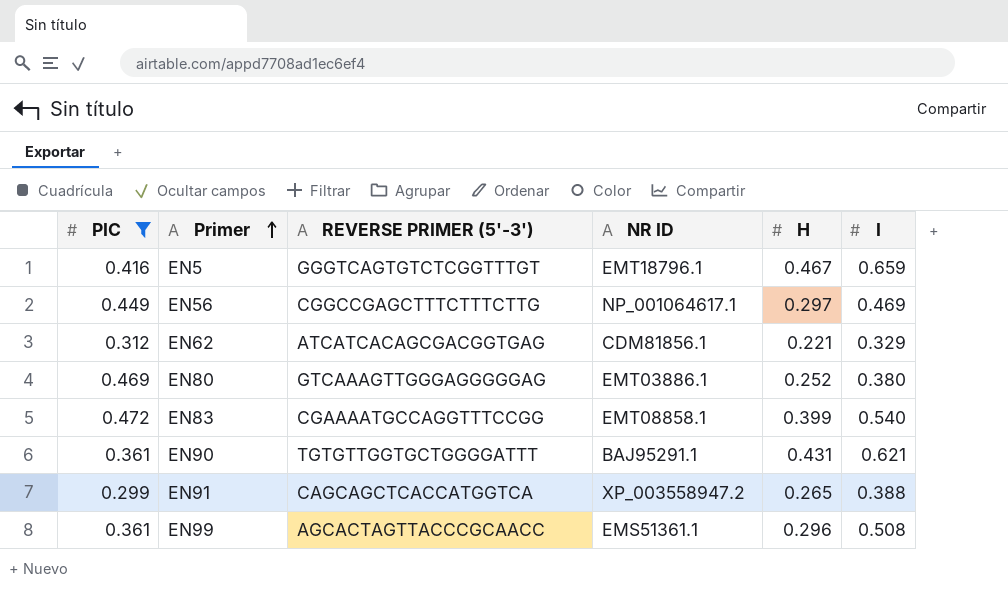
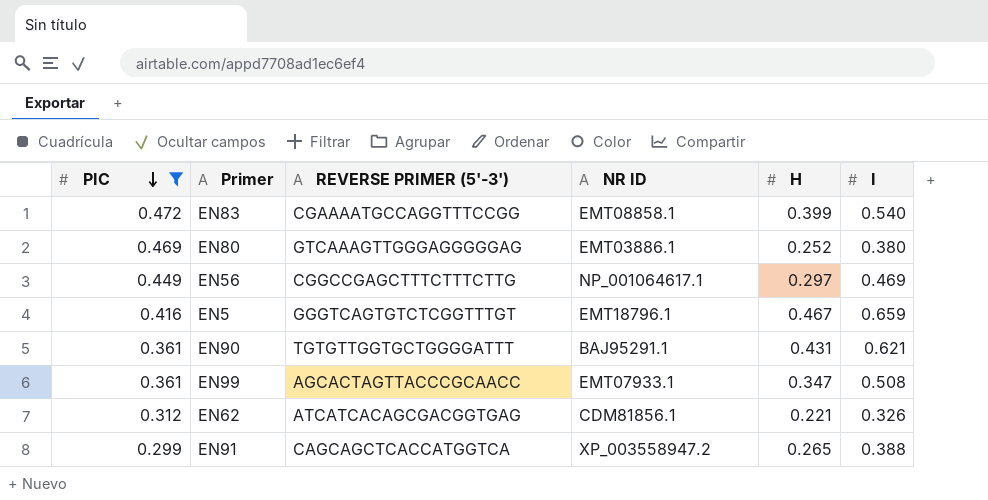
row order: Primer ascending -> PIC descending
EN99 | NR ID: EMS51361.1 -> EMT07933.1
EN99 | H: 0.296 -> 0.347
EN62 | I: 0.329 -> 0.326

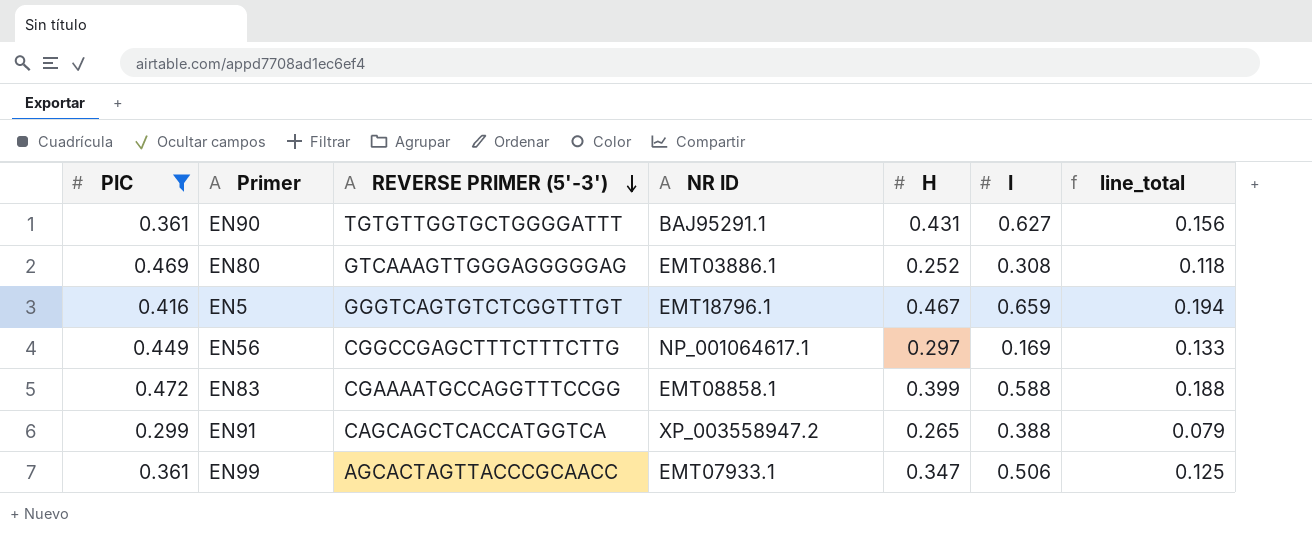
row order: PIC descending -> REVERSE PRIMER (5'-3') descending
column line_total | formula: none -> [PIC] * [H]
row EN62: 0.312 | ATCATCACAGCGACGGTGAG | CDM81856.1 | 0.221 | 0.326 -> none
EN90 | I: 0.621 -> 0.627
EN80 | I: 0.380 -> 0.308
EN56 | I: 0.469 -> 0.169
EN83 | I: 0.540 -> 0.588
EN99 | I: 0.508 -> 0.506

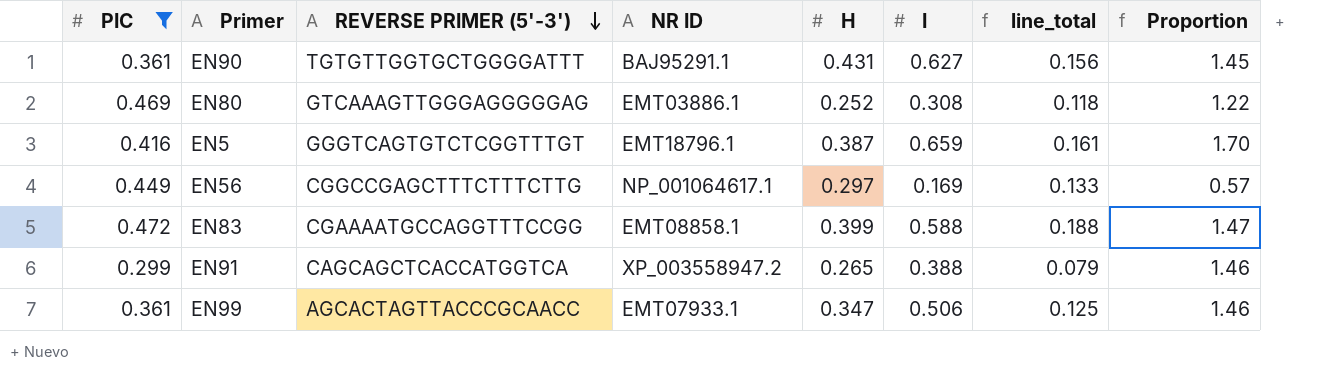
column Proportion | formula: none -> [I] / [H]
EN5 | H: 0.467 -> 0.387
EN5 | line_total: 0.194 -> 0.161

